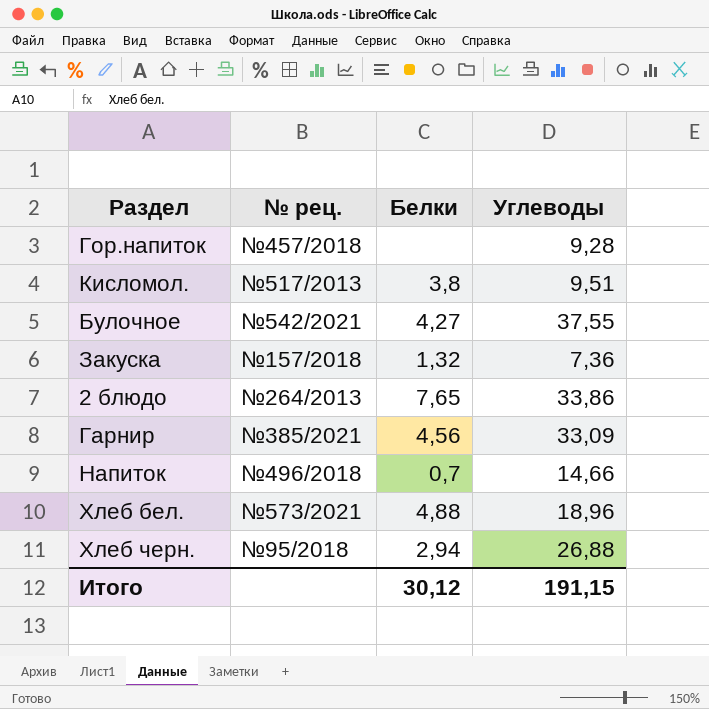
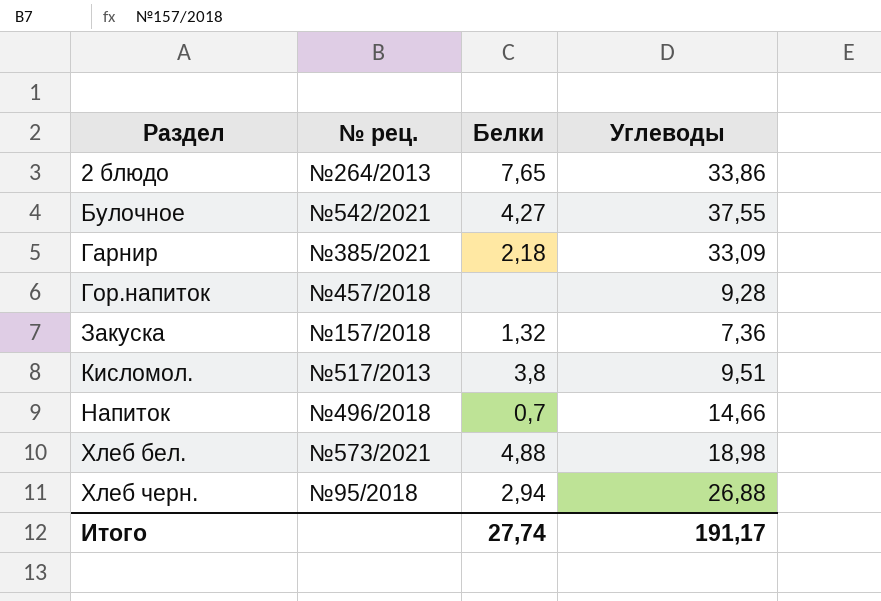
row order: none -> Раздел ascending
Гарнир | Белки: 4,56 -> 2,18
Хлеб бел. | Углеводы: 18,96 -> 18,98
Итого | Белки: 30,12 -> 27,74
Итого | Углеводы: 191,15 -> 191,17

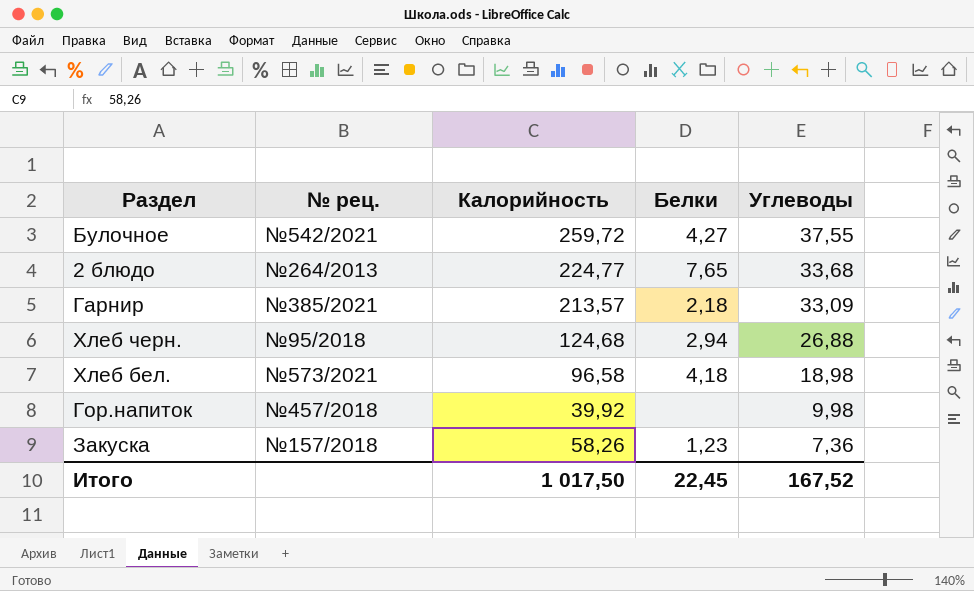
row order: Раздел ascending -> Углеводы descending
column Калорийность | position: none -> 3
row Кисломол.: №517/2013 | 3,8 | 9,51 -> none
row Напиток: №496/2018 | 0,7 | 14,66 -> none
2 блюдо | Углеводы: 33,86 -> 33,68
Хлеб бел. | Белки: 4,88 -> 4,18
Гор.напиток | Углеводы: 9,28 -> 9,98
Закуска | Белки: 1,32 -> 1,23
Итого | Белки: 27,74 -> 22,45
Итого | Углеводы: 191,17 -> 167,52

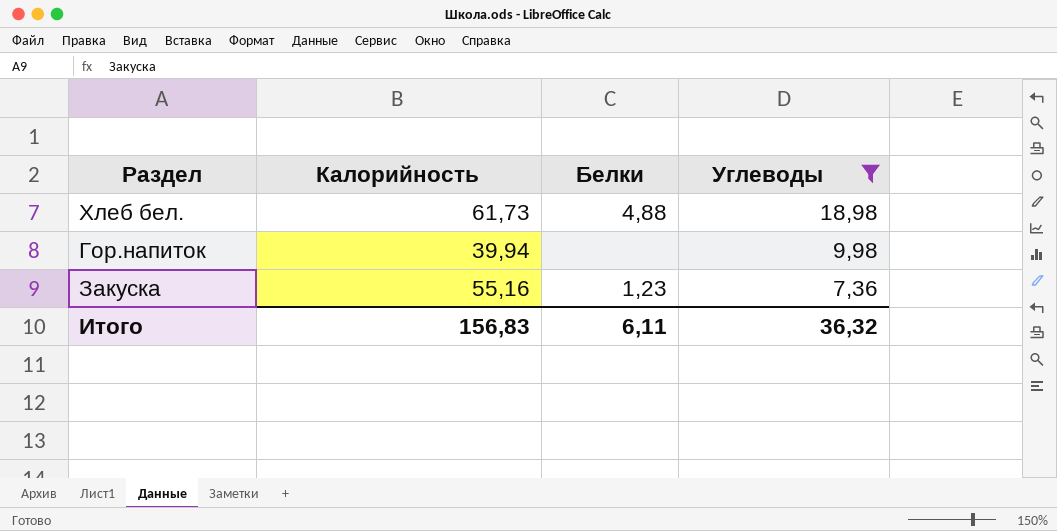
filter: none -> Углеводы <= 18,98
column № рец. | position: 2 -> none
Хлеб бел. | Калорийность: 96,58 -> 61,73
Хлеб бел. | Белки: 4,18 -> 4,88
Гор.напиток | Калорийность: 39,92 -> 39,94
Закуска | Калорийность: 58,26 -> 55,16
Итого | Калорийность: 1 017,50 -> 156,83
Итого | Белки: 22,45 -> 6,11
Итого | Углеводы: 167,52 -> 36,32

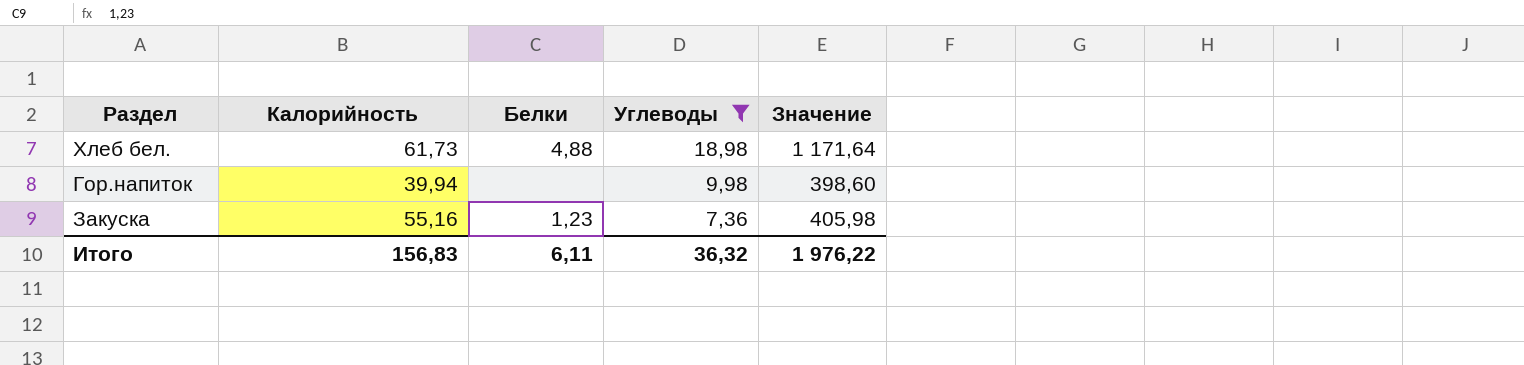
column Значение | formula: none -> [Калорийность] * [Углеводы]

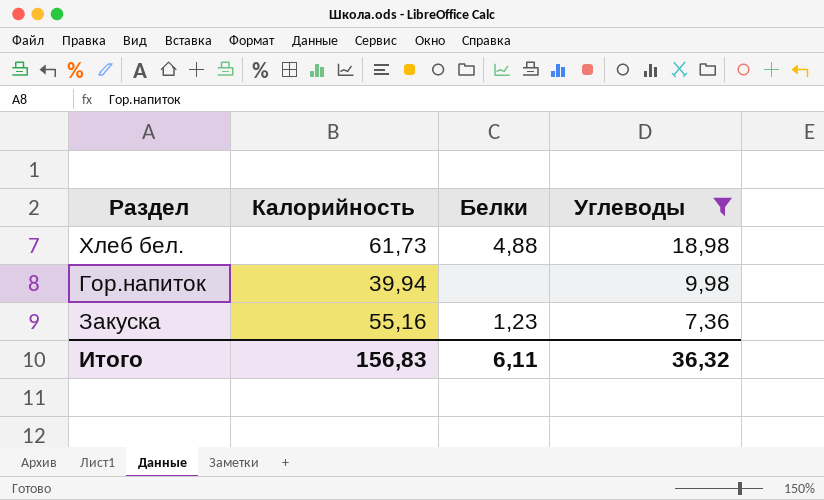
column Значение | formula: [Калорийность] * [Углеводы] -> none

